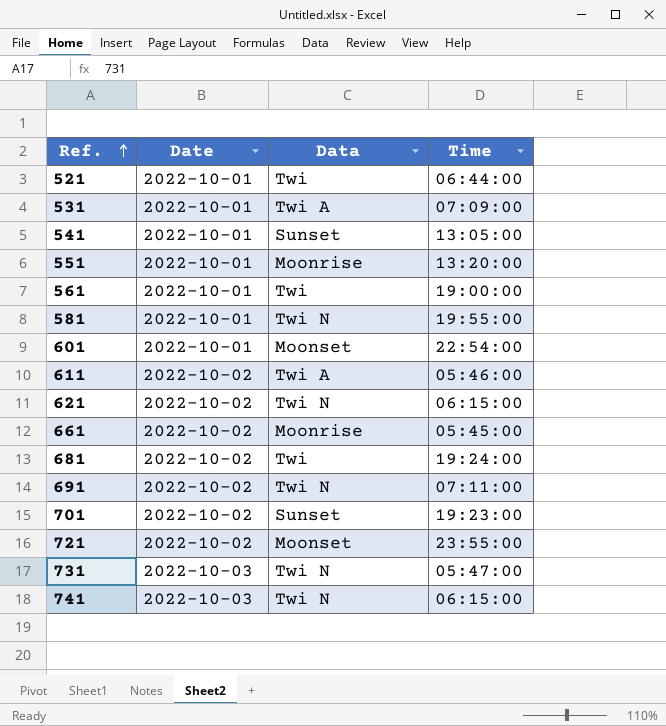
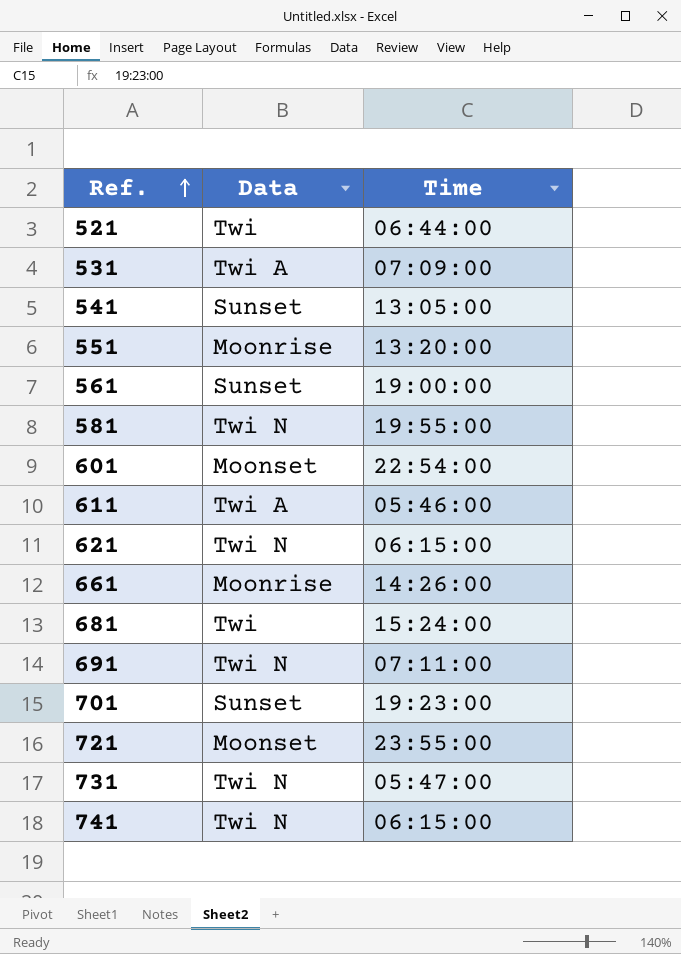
column Date | position: 2 -> none
561 | Data: Twi -> Sunset
661 | Time: 05:45:00 -> 14:26:00
681 | Time: 19:24:00 -> 15:24:00

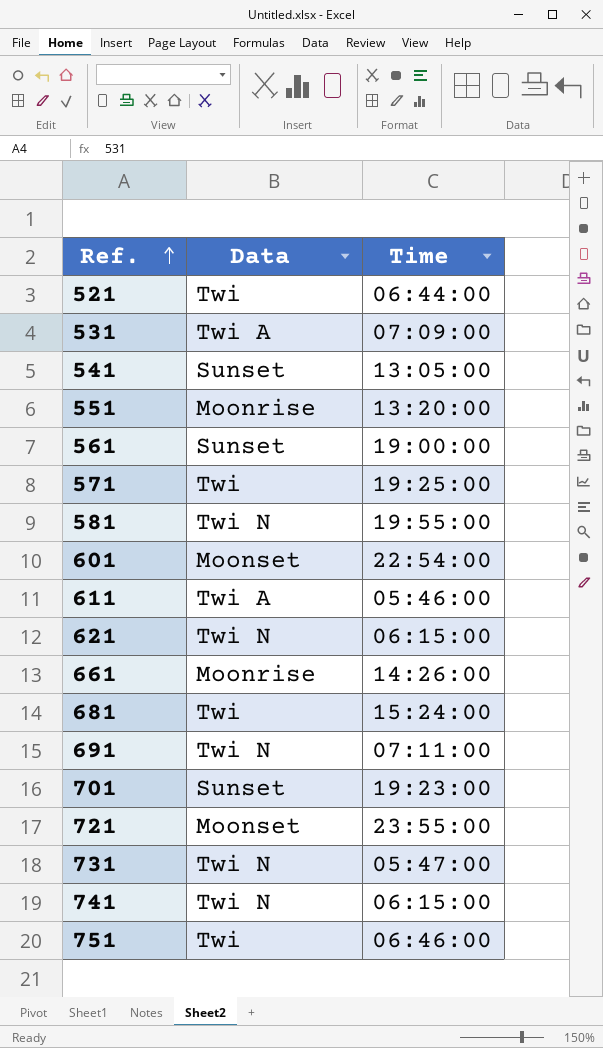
row 571: none -> Twi | 19:25:00
row 751: none -> Twi | 06:46:00

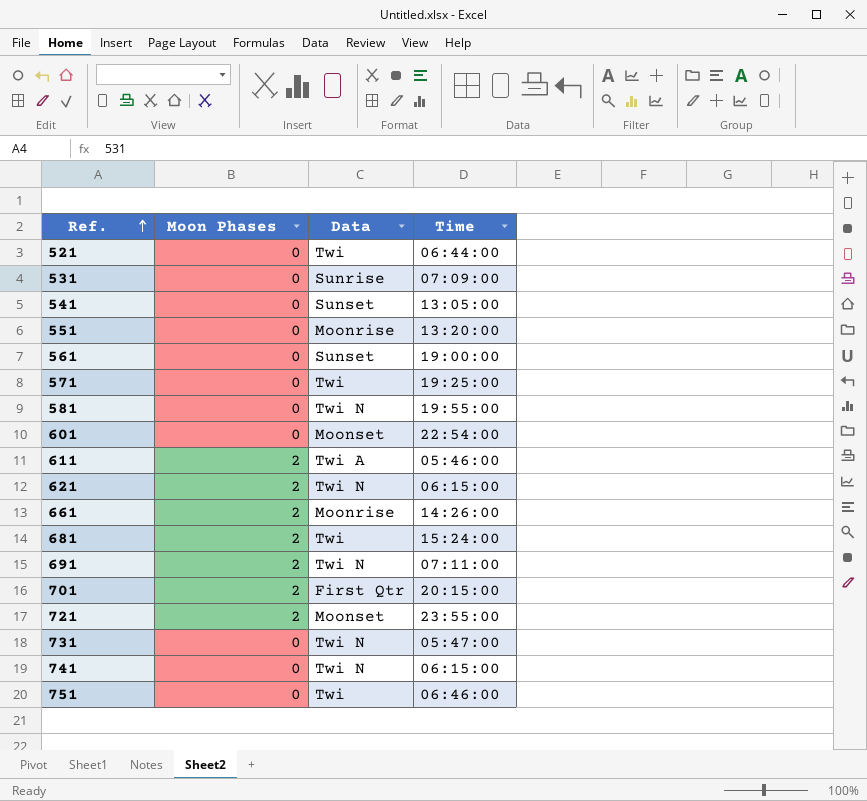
column Moon Phases | position: none -> 2
531 | Data: Twi A -> Sunrise
701 | Data: Sunset -> First Qtr
701 | Time: 19:23:00 -> 20:15:00

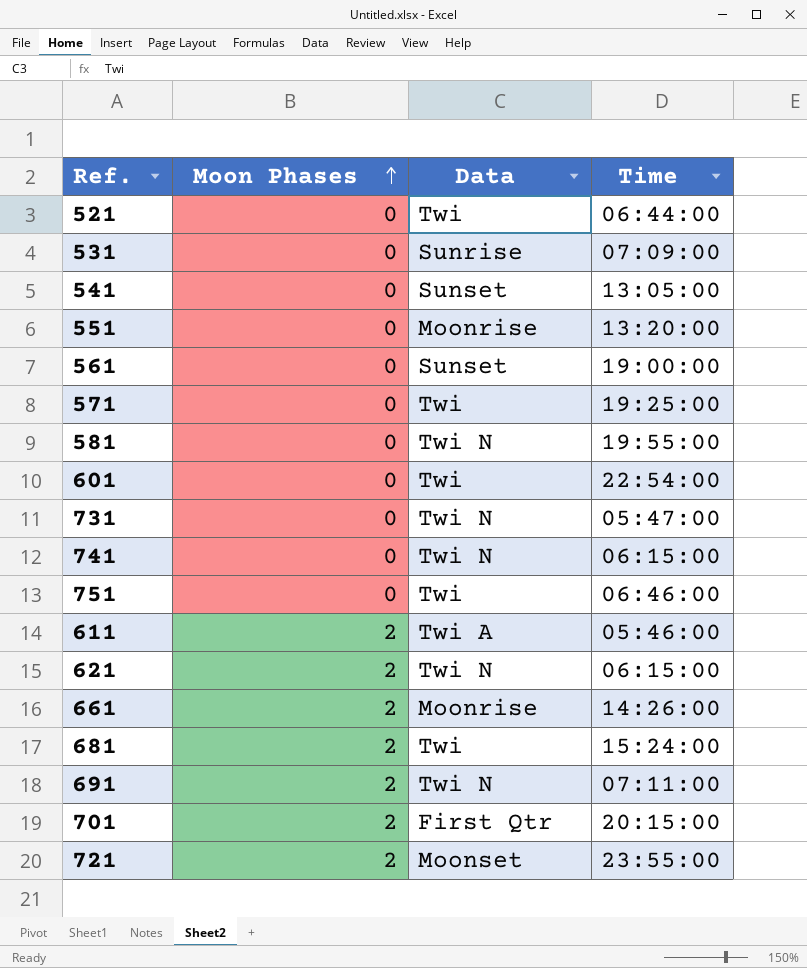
row order: Ref. ascending -> Moon Phases ascending
601 | Data: Moonset -> Twi

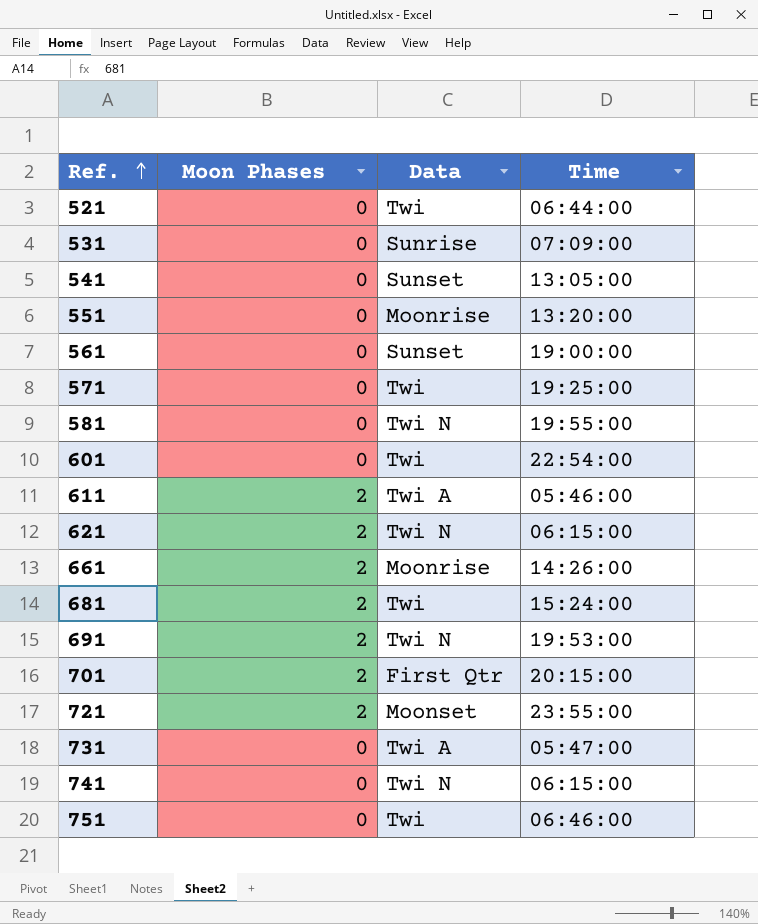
row order: Moon Phases ascending -> Ref. ascending
691 | Time: 07:11:00 -> 19:53:00
731 | Data: Twi N -> Twi A

